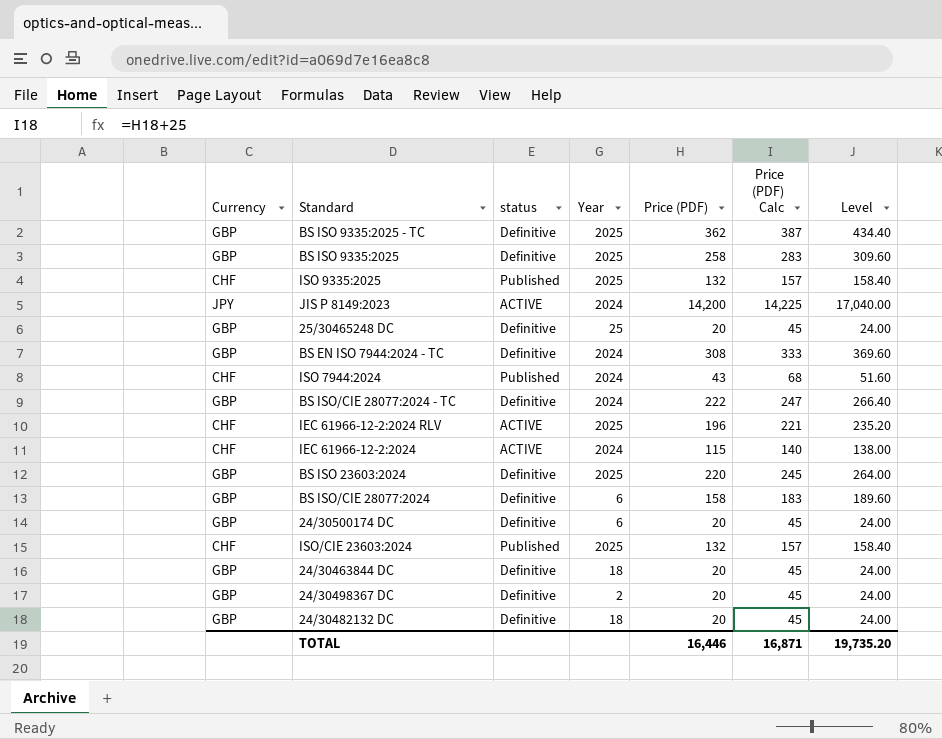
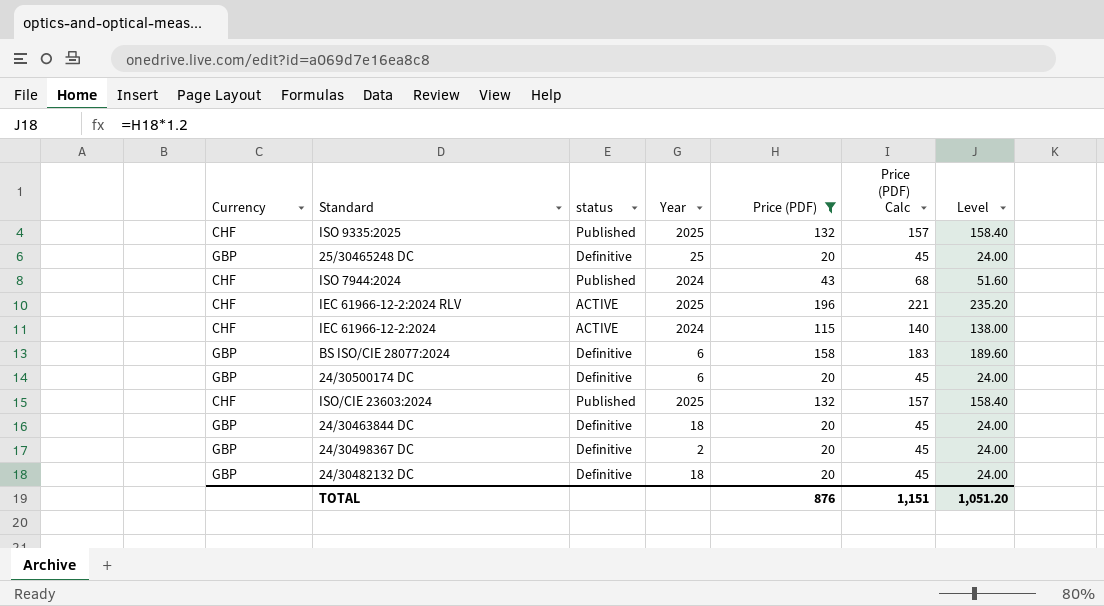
filter: none -> Price (PDF) <= 196
TOTAL | Price (PDF): 16,446 -> 876
TOTAL | Price (PDF) Calc: 16,871 -> 1,151
TOTAL | Level: 19,735.20 -> 1,051.20

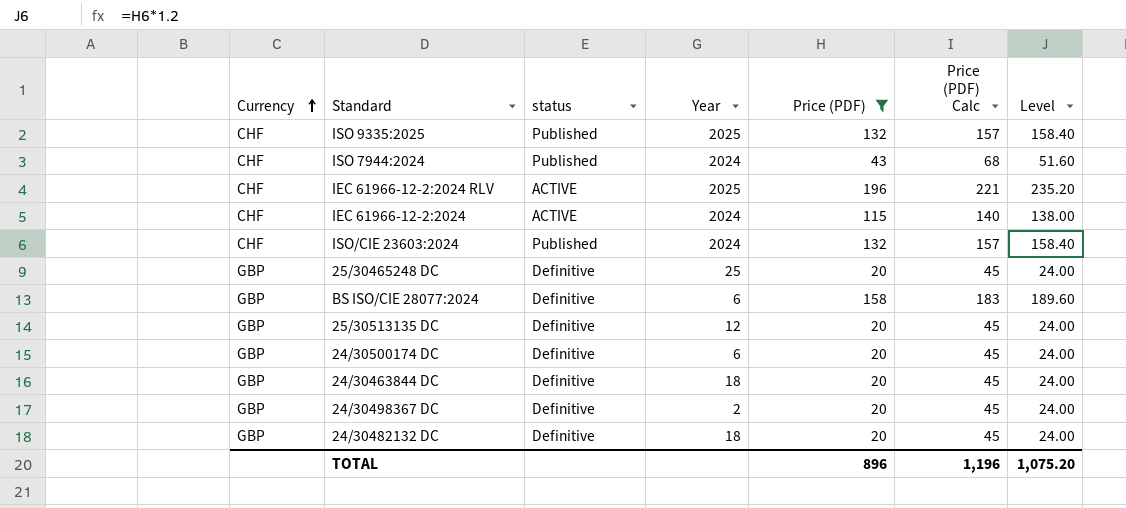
row order: none -> Currency ascending
ISO/CIE 23603:2024 | Year: 2025 -> 2024
row 25/30513135 DC: none -> GBP | Definitive | 12 | 20 | 45 | 24.00
TOTAL | Price (PDF): 876 -> 896
TOTAL | Price (PDF) Calc: 1,151 -> 1,196
TOTAL | Level: 1,051.20 -> 1,075.20

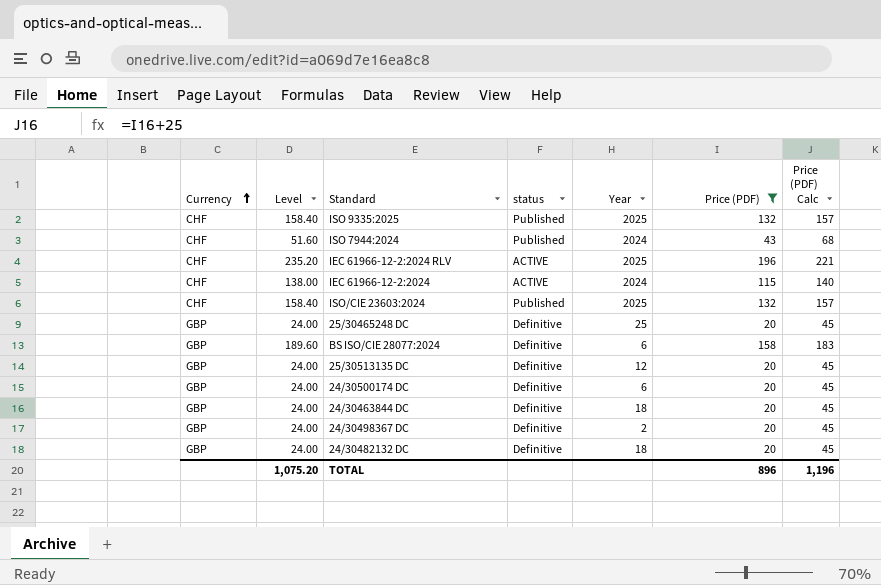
column Level | position: 7 -> 2
ISO/CIE 23603:2024 | Year: 2024 -> 2025

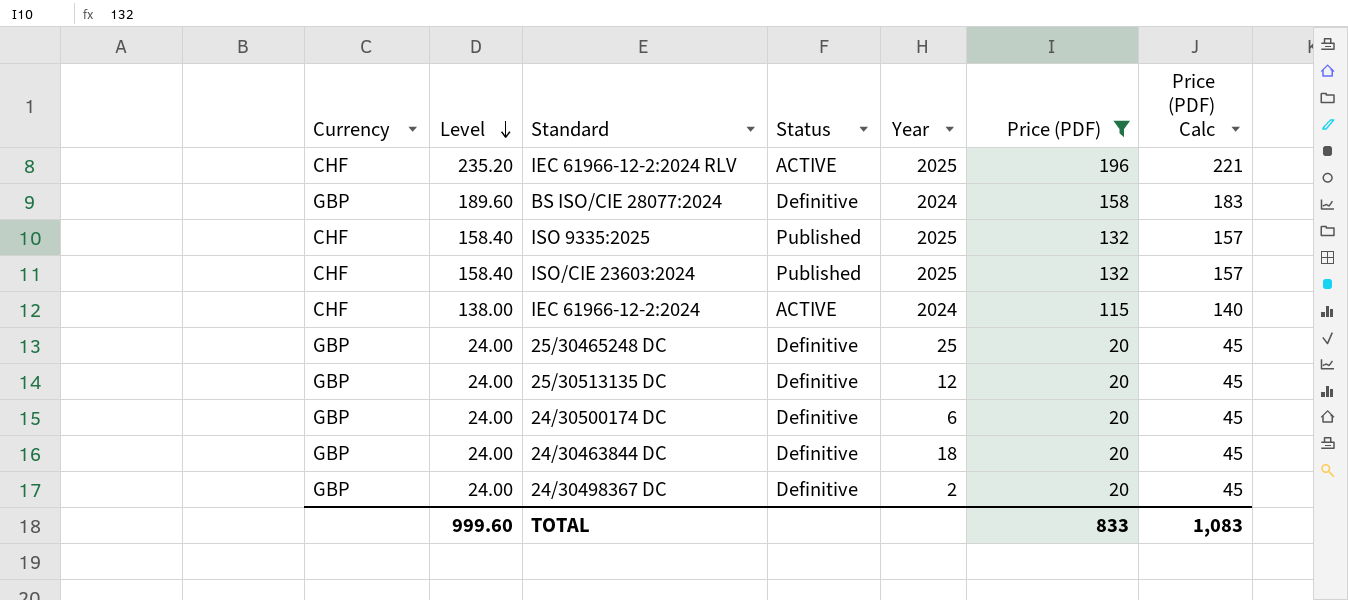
row order: Currency ascending -> Level descending
column name: status -> Status
row ISO 7944:2024: CHF | 51.60 | Published | 2024 | 43 | 68 -> none
row 24/30482132 DC: GBP | 24.00 | Definitive | 18 | 20 | 45 -> none
BS ISO/CIE 28077:2024 | Year: 6 -> 2024
TOTAL | Level: 1,075.20 -> 999.60
TOTAL | Price (PDF): 896 -> 833
TOTAL | Price (PDF) Calc: 1,196 -> 1,083

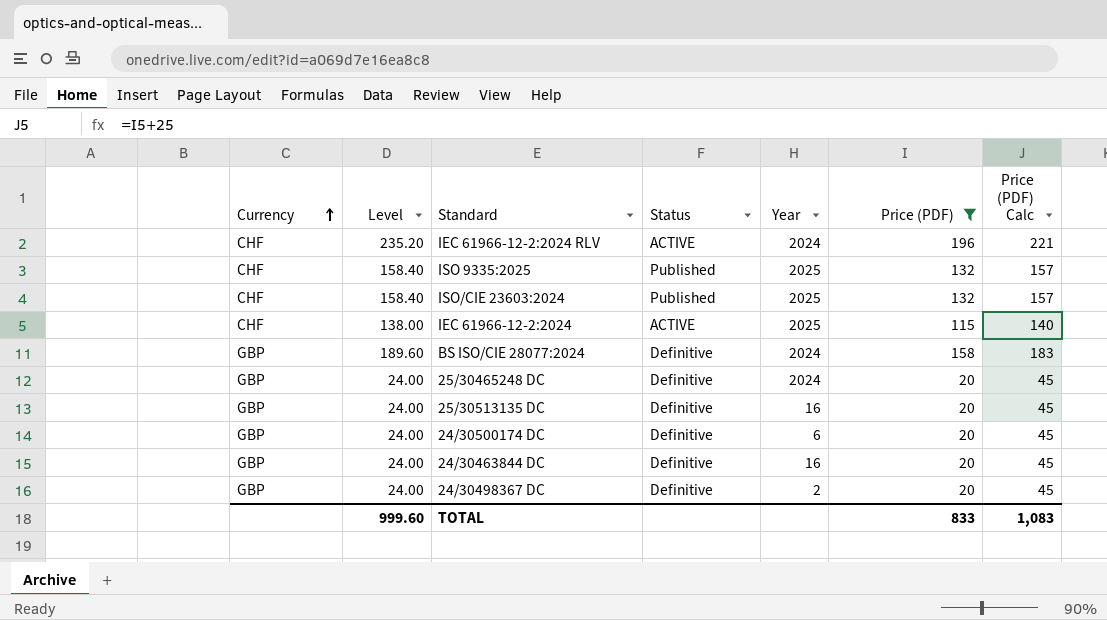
row order: Level descending -> Currency ascending
IEC 61966-12-2:2024 RLV | Year: 2025 -> 2024
IEC 61966-12-2:2024 | Year: 2024 -> 2025
25/30465248 DC | Year: 25 -> 2024
25/30513135 DC | Year: 12 -> 16
24/30463844 DC | Year: 18 -> 16

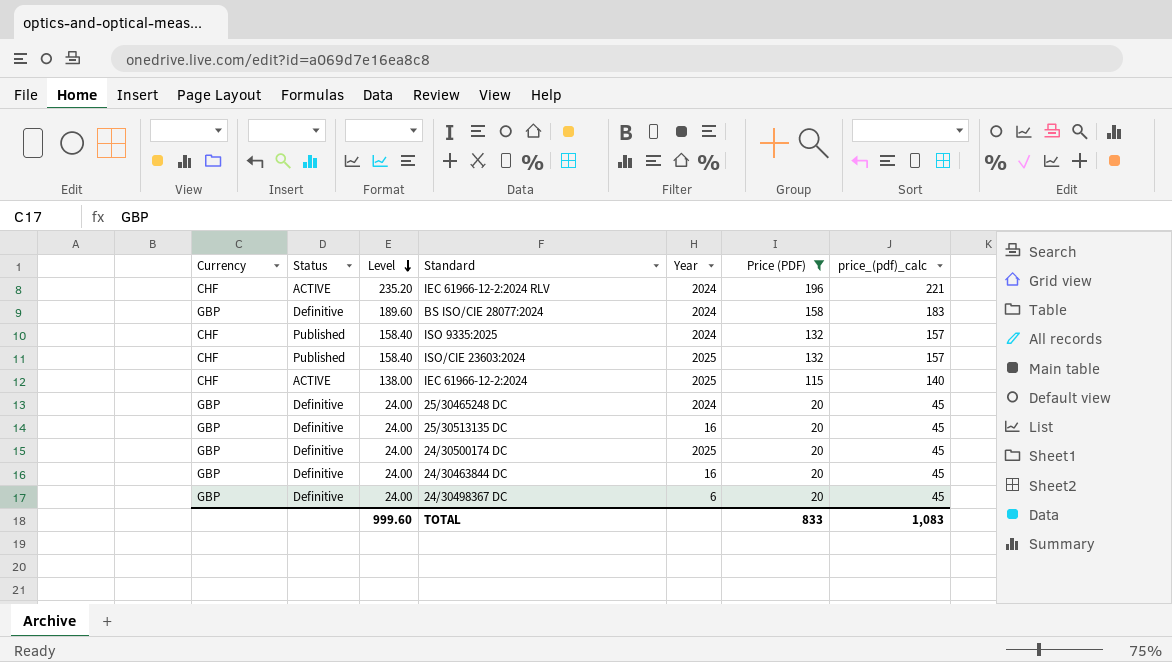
row order: Currency ascending -> Level descending
column Status | position: 4 -> 2
column name: Price (PDF) Calc -> price_(pdf)_calc
ISO 9335:2025 | Year: 2025 -> 2024
24/30500174 DC | Year: 6 -> 2025
24/30498367 DC | Year: 2 -> 6

